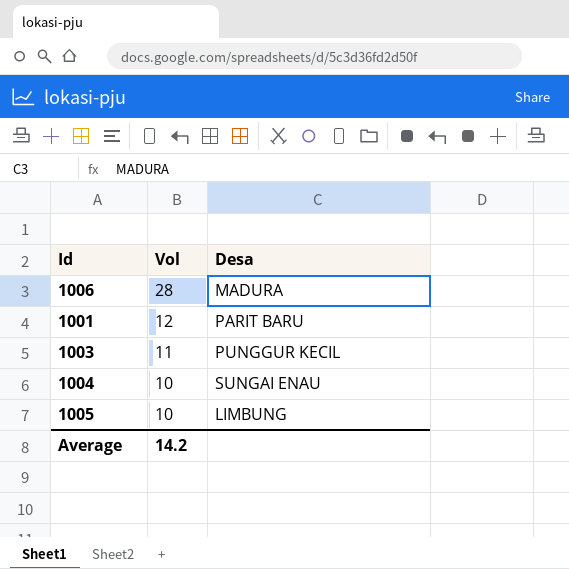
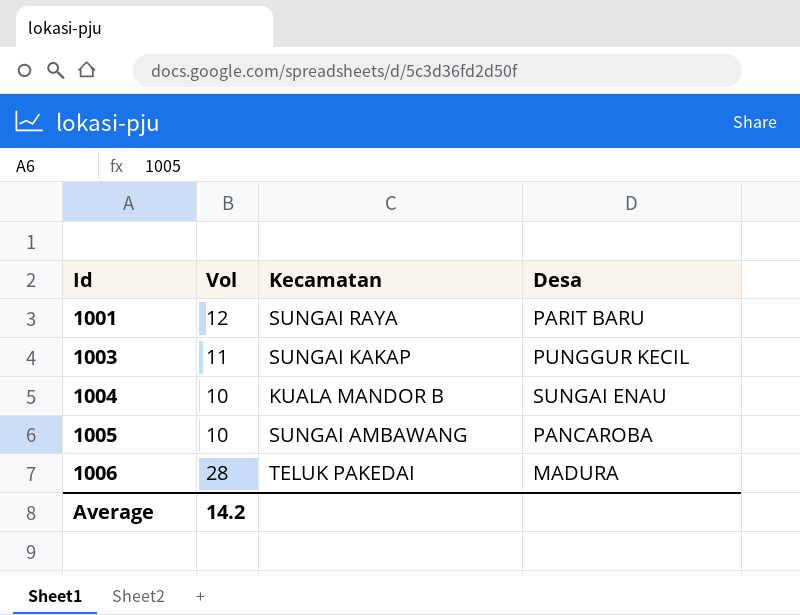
row order: Vol descending -> Id ascending
column Kecamatan | position: none -> 3
1005 | Desa: LIMBUNG -> PANCAROBA

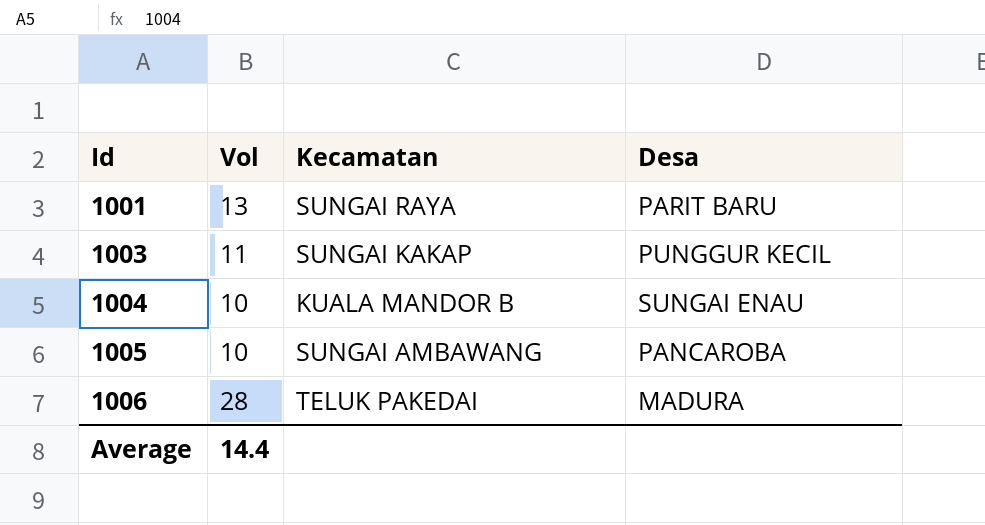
1001 | Vol: 12 -> 13
Average | Vol: 14.2 -> 14.4

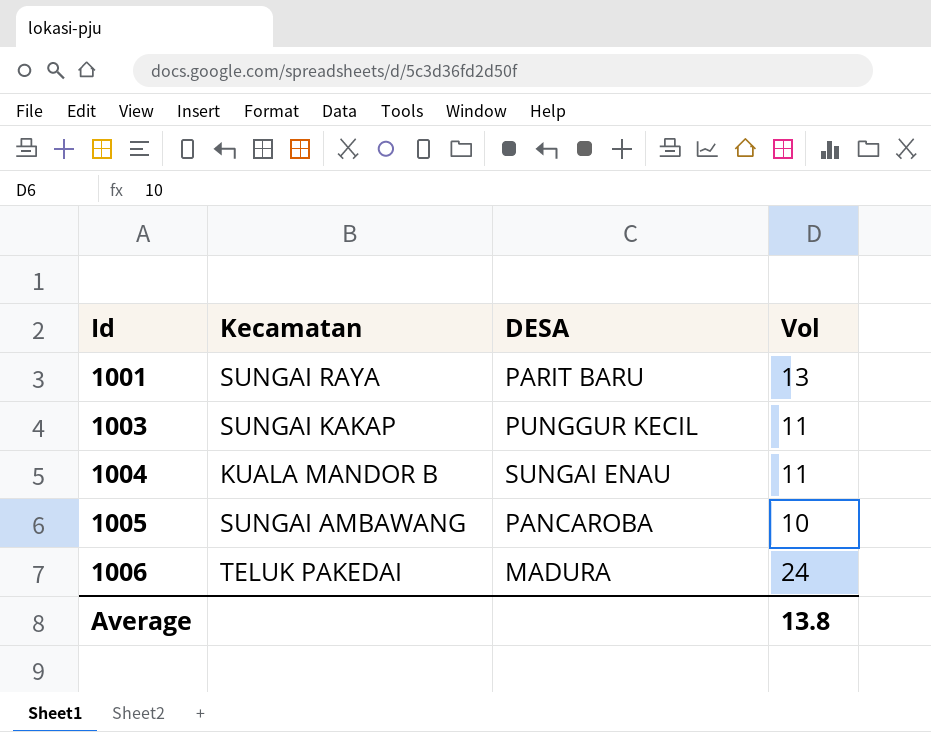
column name: Desa -> DESA
column Vol | position: 2 -> 4
1004 | Vol: 10 -> 11
1006 | Vol: 28 -> 24
Average | Vol: 14.4 -> 13.8

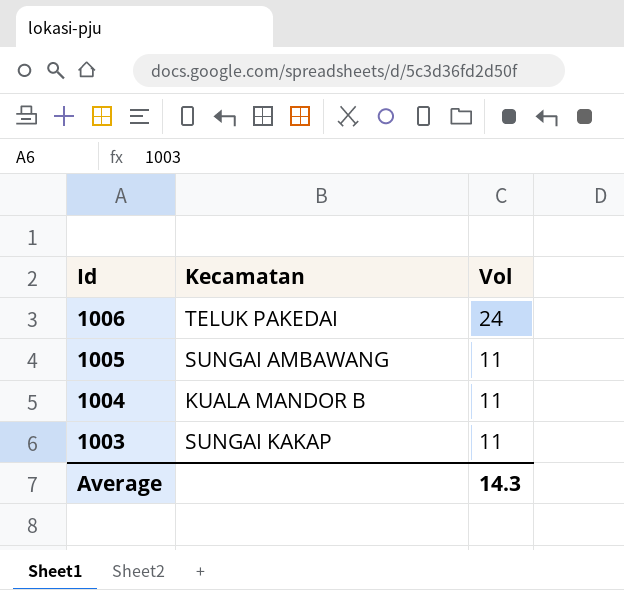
row order: Id ascending -> Id descending
column DESA | position: 3 -> none
row 1001: SUNGAI RAYA | PARIT BARU | 13 -> none
1005 | Vol: 10 -> 11
Average | Vol: 13.8 -> 14.3

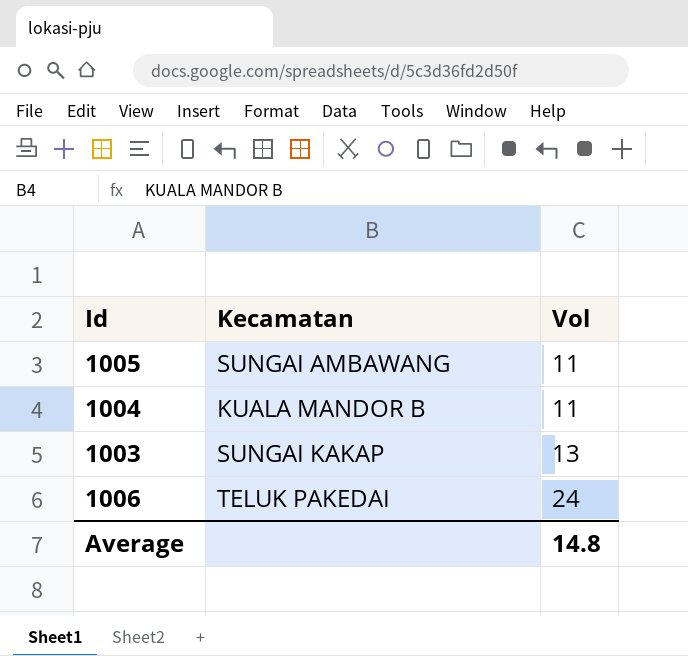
row order: Id descending -> Vol ascending
1003 | Vol: 11 -> 13
Average | Vol: 14.3 -> 14.8

